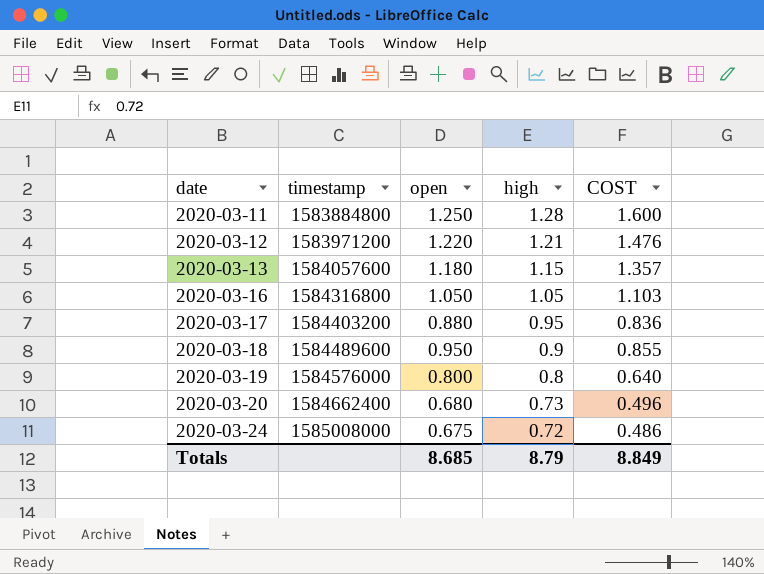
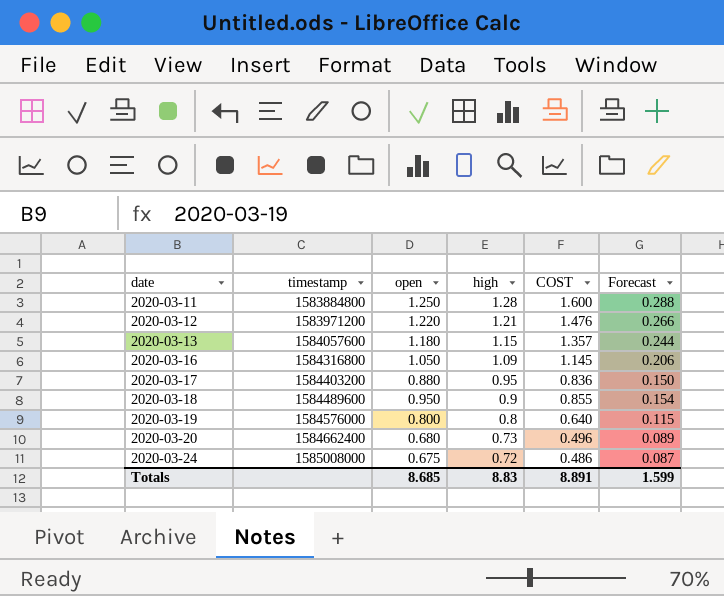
column Forecast | formula: none -> [COST] * 0.18
2020-03-16 | high: 1.05 -> 1.09
2020-03-16 | COST: 1.103 -> 1.145
Totals | high: 8.79 -> 8.83
Totals | COST: 8.849 -> 8.891

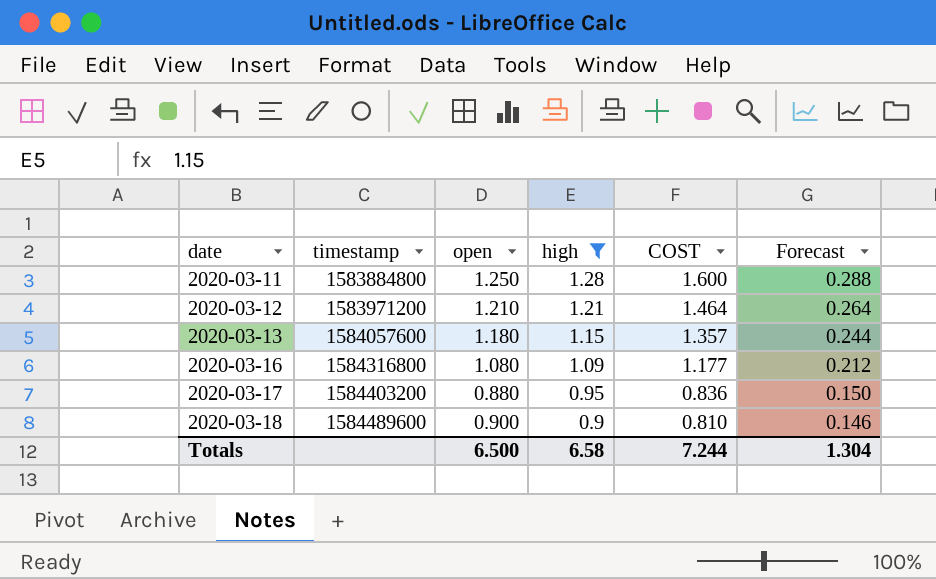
filter: none -> high >= 0.9
2020-03-12 | open: 1.220 -> 1.210
2020-03-12 | COST: 1.476 -> 1.464
2020-03-12 | Forecast: 0.266 -> 0.264
2020-03-16 | open: 1.050 -> 1.080
2020-03-16 | COST: 1.145 -> 1.177
2020-03-16 | Forecast: 0.206 -> 0.212
2020-03-18 | open: 0.950 -> 0.900
2020-03-18 | COST: 0.855 -> 0.810
2020-03-18 | Forecast: 0.154 -> 0.146
Totals | open: 8.685 -> 6.500
Totals | high: 8.83 -> 6.58
Totals | COST: 8.891 -> 7.244
Totals | Forecast: 1.599 -> 1.304

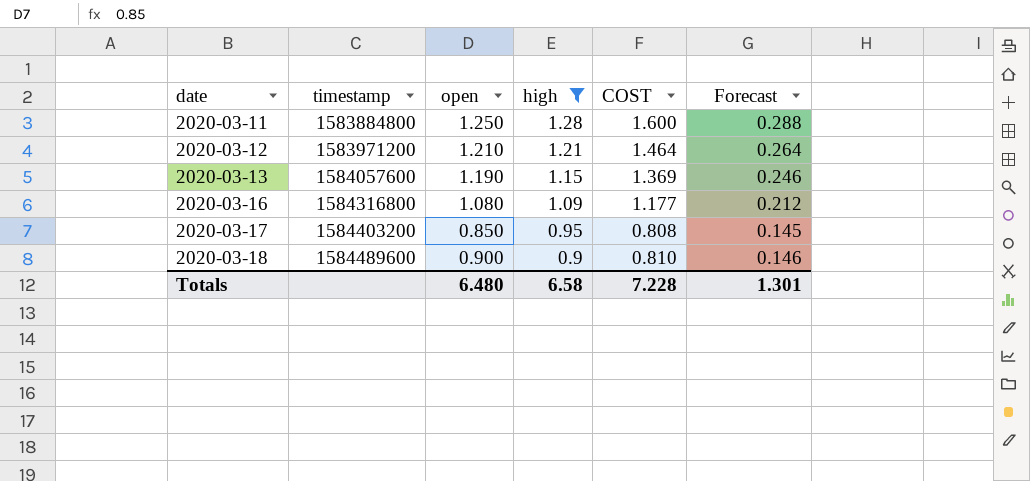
2020-03-13 | open: 1.180 -> 1.190
2020-03-13 | COST: 1.357 -> 1.369
2020-03-13 | Forecast: 0.244 -> 0.246
2020-03-17 | open: 0.880 -> 0.850
2020-03-17 | COST: 0.836 -> 0.808
2020-03-17 | Forecast: 0.150 -> 0.145
Totals | open: 6.500 -> 6.480
Totals | COST: 7.244 -> 7.228
Totals | Forecast: 1.304 -> 1.301

